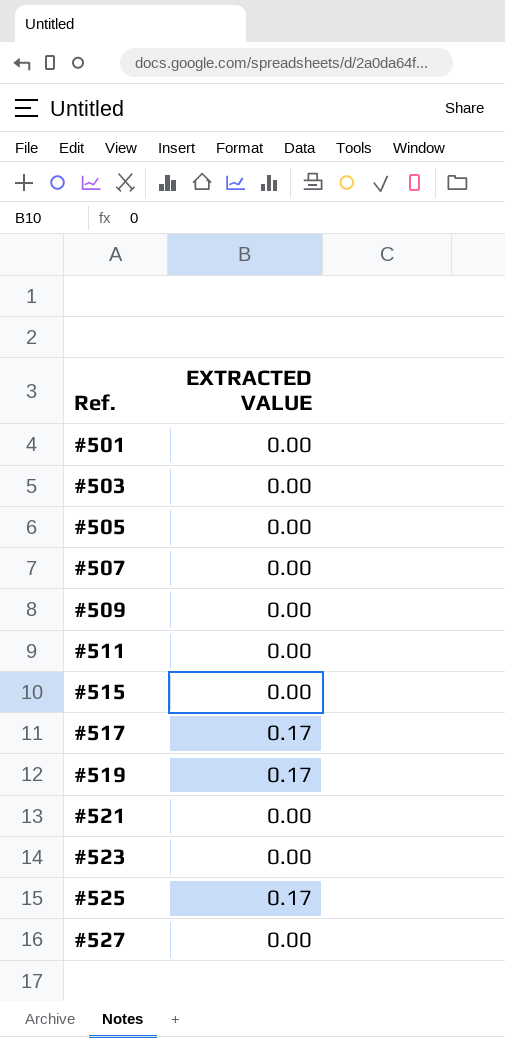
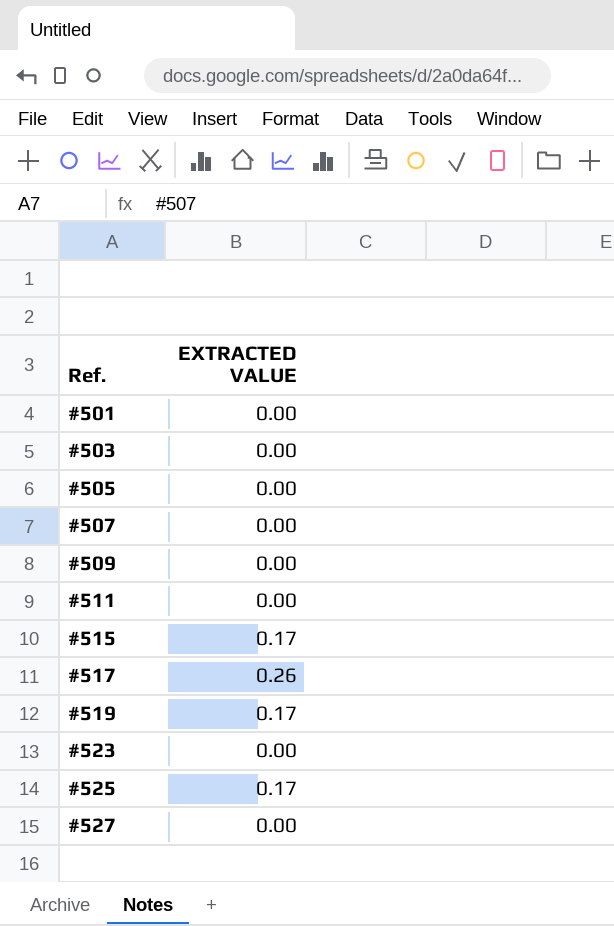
row #521: 0.00 -> none
#515 | EXTRACTED VALUE: 0.00 -> 0.17
#517 | EXTRACTED VALUE: 0.17 -> 0.26

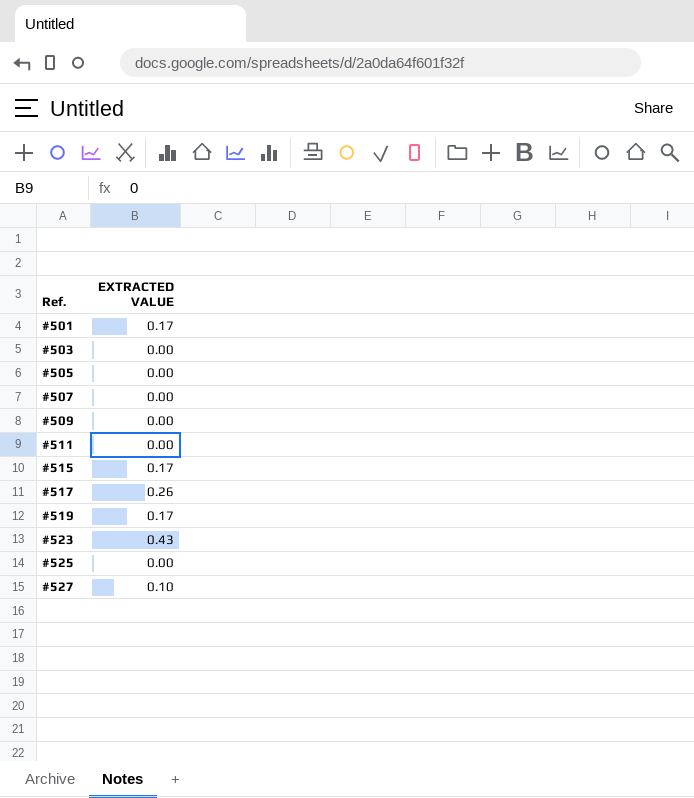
#501 | EXTRACTED VALUE: 0.00 -> 0.17
#523 | EXTRACTED VALUE: 0.00 -> 0.43
#525 | EXTRACTED VALUE: 0.17 -> 0.00
#527 | EXTRACTED VALUE: 0.00 -> 0.10

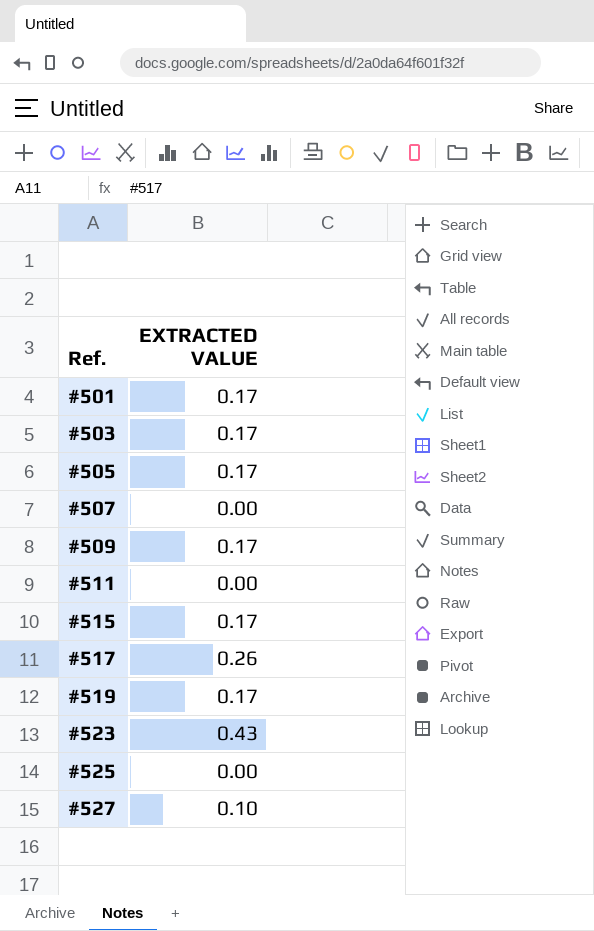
#503 | EXTRACTED VALUE: 0.00 -> 0.17
#505 | EXTRACTED VALUE: 0.00 -> 0.17
#509 | EXTRACTED VALUE: 0.00 -> 0.17

